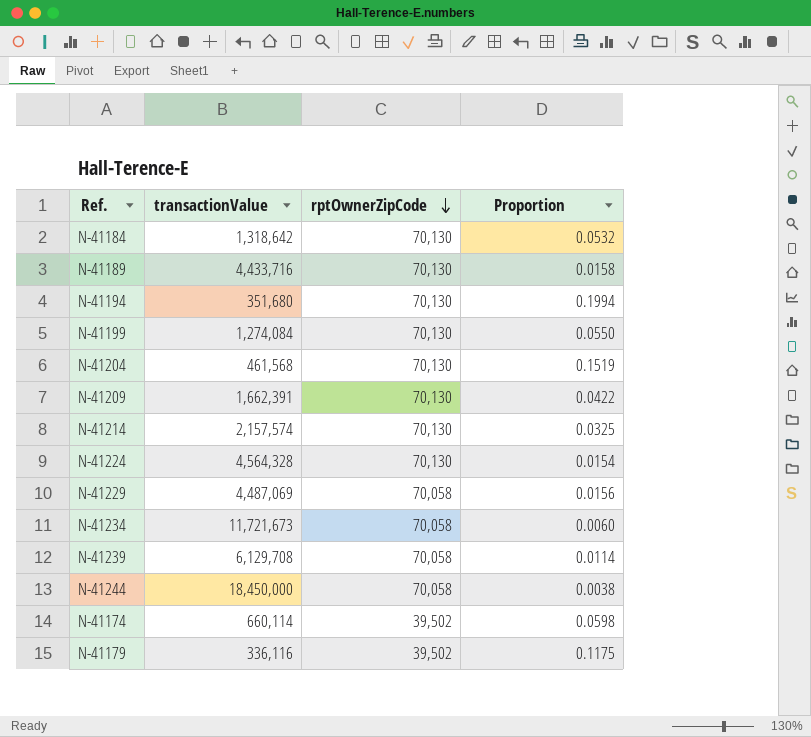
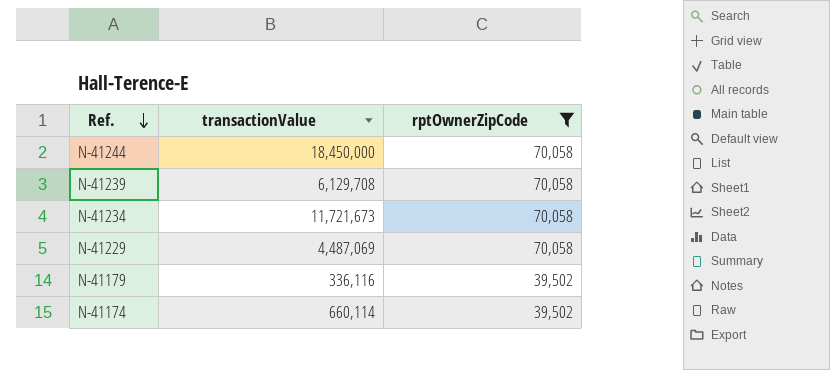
filter: none -> rptOwnerZipCode != 70,130
row order: rptOwnerZipCode descending -> Ref. descending
column Proportion | formula: [rptOwnerZipCode] / [transactionValue] -> none

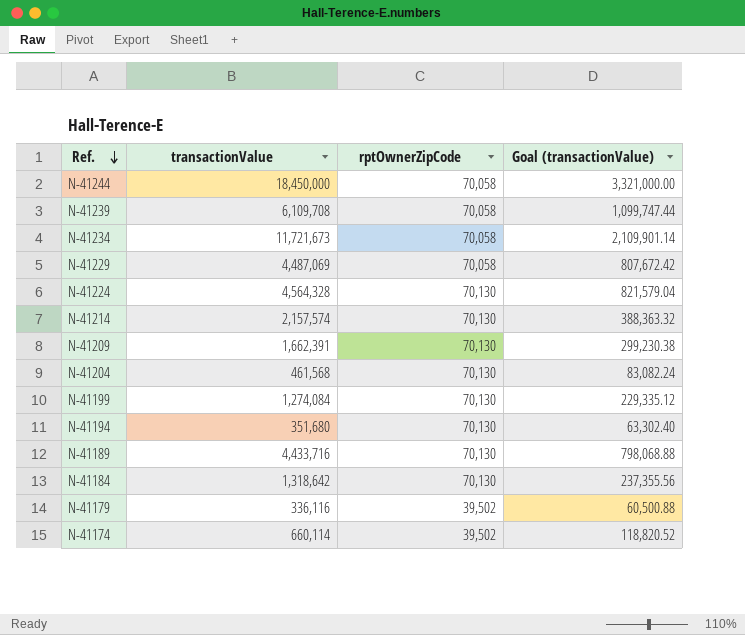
filter: rptOwnerZipCode != 70,130 -> none
column Goal (transactionValue) | formula: none -> [transactionValue] * 0.18
N-41239 | transactionValue: 6,129,708 -> 6,109,708

